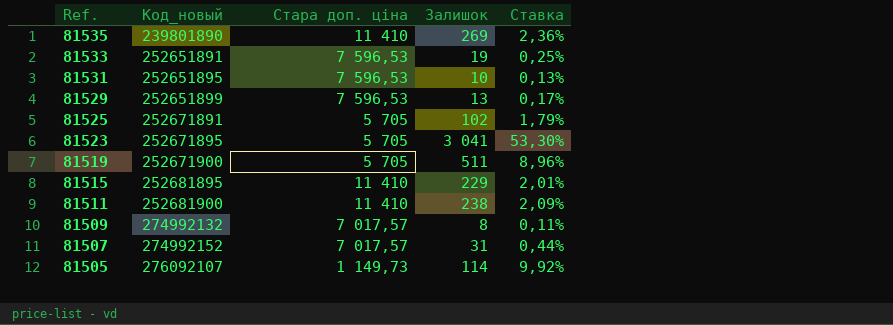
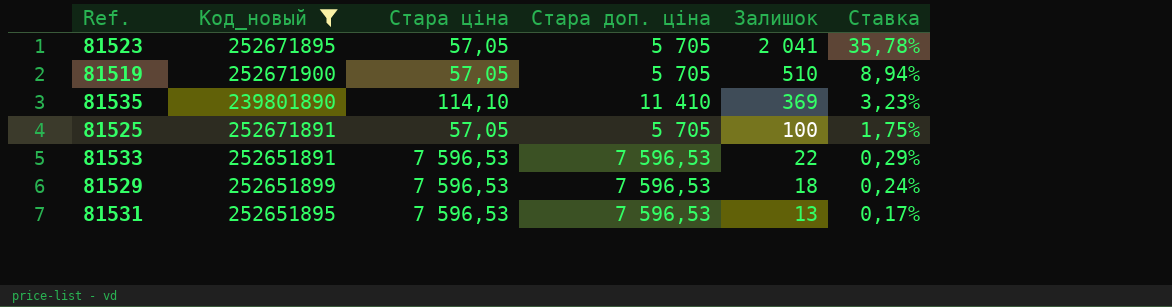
filter: none -> Код_новый <= 252671900
row order: Ref. descending -> Залишок descending
column Стара ціна | position: none -> 3
81523 | Залишок: 3 041 -> 2 041
81523 | Ставка: 53,30% -> 35,78%
81519 | Залишок: 511 -> 510
81519 | Ставка: 8,96% -> 8,94%
81535 | Залишок: 269 -> 369
81535 | Ставка: 2,36% -> 3,23%
81525 | Залишок: 102 -> 100
81525 | Ставка: 1,79% -> 1,75%
81533 | Залишок: 19 -> 22
81533 | Ставка: 0,25% -> 0,29%
81529 | Залишок: 13 -> 18
81529 | Ставка: 0,17% -> 0,24%
81531 | Залишок: 10 -> 13
81531 | Ставка: 0,13% -> 0,17%

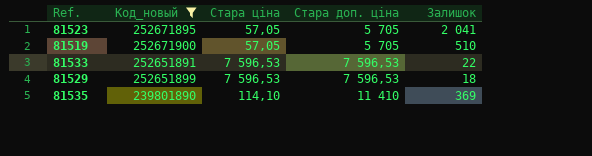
row order: Залишок descending -> Стара доп. ціна ascending
column Ставка | formula: [Залишок] / [Стара доп. ціна] -> none
row 81525: 252671891 | 57,05 | 5 705 | 100 | 1,75% -> none
row 81531: 252651895 | 7 596,53 | 7 596,53 | 13 | 0,17% -> none

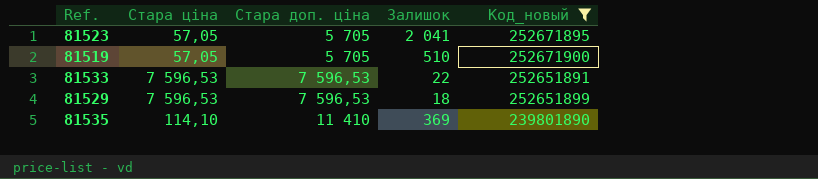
column Код_новый | position: 2 -> 5

